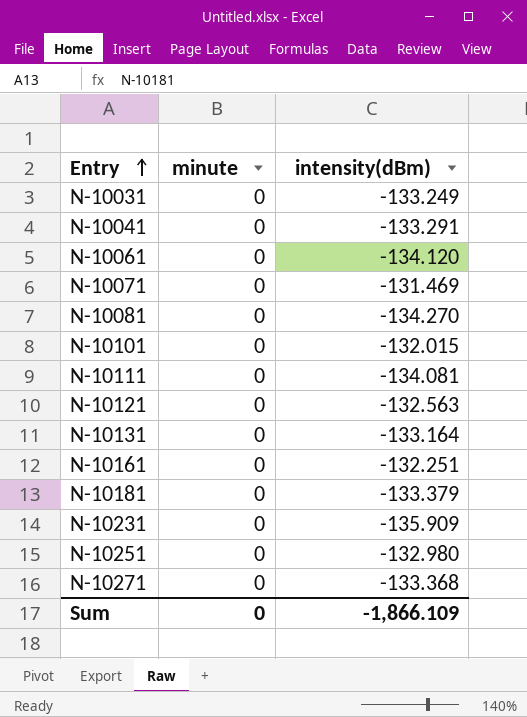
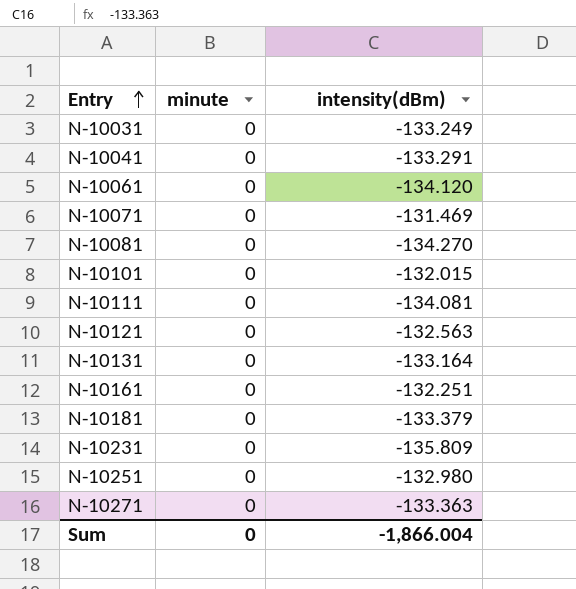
N-10231 | intensity(dBm): -135.909 -> -135.809
N-10271 | intensity(dBm): -133.368 -> -133.363
Sum | intensity(dBm): -1,866.109 -> -1,866.004

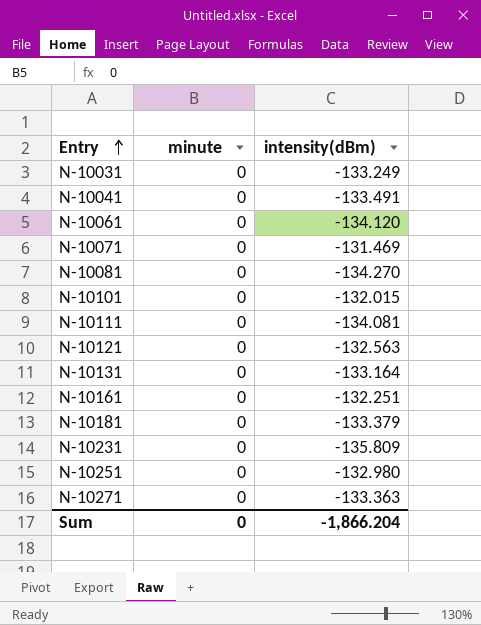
N-10041 | intensity(dBm): -133.291 -> -133.491
Sum | intensity(dBm): -1,866.004 -> -1,866.204

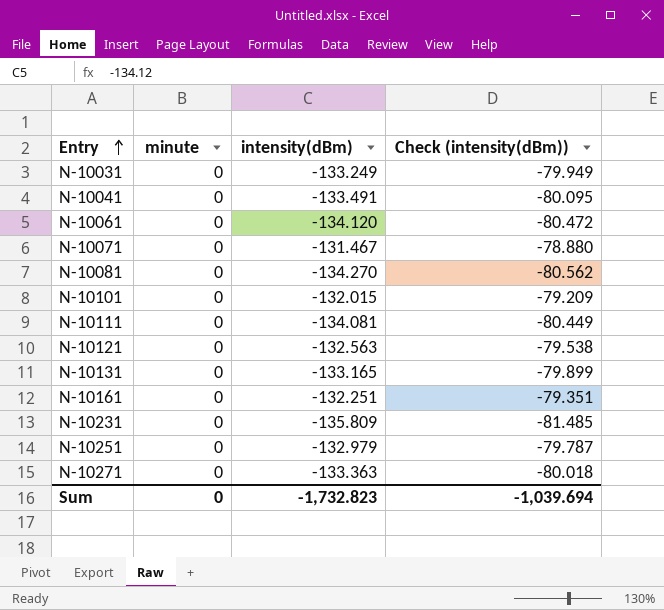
column Check (intensity(dBm)) | formula: none -> [intensity(dBm)] * 0.6
row N-10181: 0 | -133.379 -> none
N-10071 | intensity(dBm): -131.469 -> -131.467
N-10131 | intensity(dBm): -133.164 -> -133.165
N-10251 | intensity(dBm): -132.980 -> -132.979
Sum | intensity(dBm): -1,866.204 -> -1,732.823

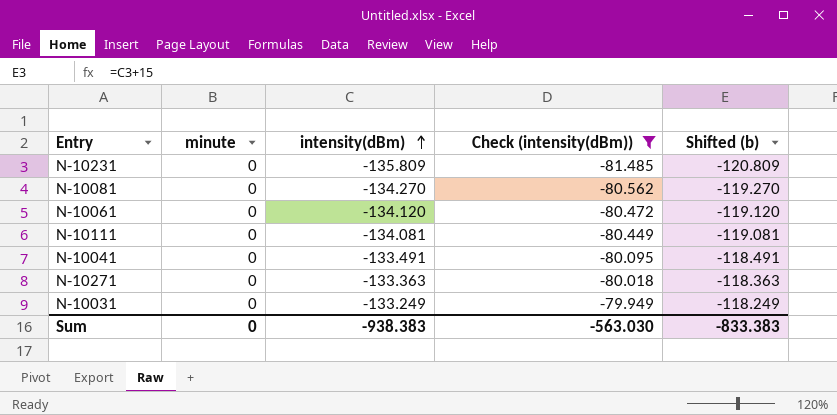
filter: none -> Check (intensity(dBm)) <= -79.949
row order: Entry ascending -> intensity(dBm) ascending
column Shifted (b) | formula: none -> [intensity(dBm)] + 15
Sum | intensity(dBm): -1,732.823 -> -938.383
Sum | Check (intensity(dBm)): -1,039.694 -> -563.030

